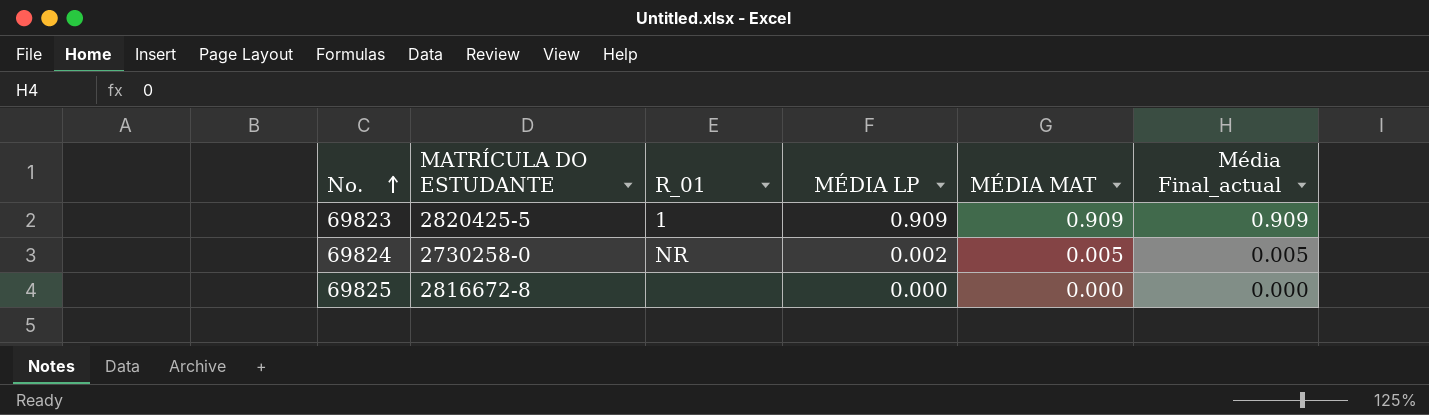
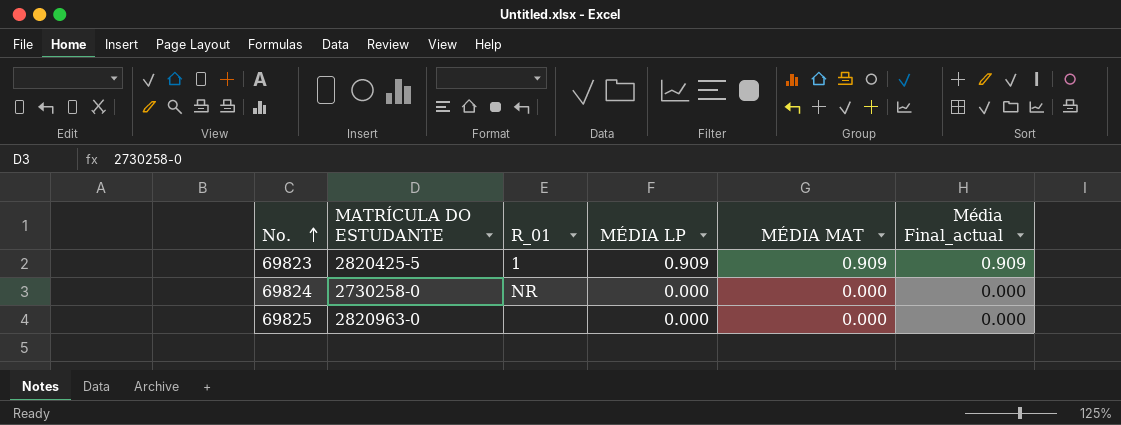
69824 | MÉDIA LP: 0.002 -> 0.000
69824 | MÉDIA MAT: 0.005 -> 0.000
69824 | Média Final_actual: 0.005 -> 0.000
69825 | MATRÍCULA DO ESTUDANTE: 2816672-8 -> 2820963-0

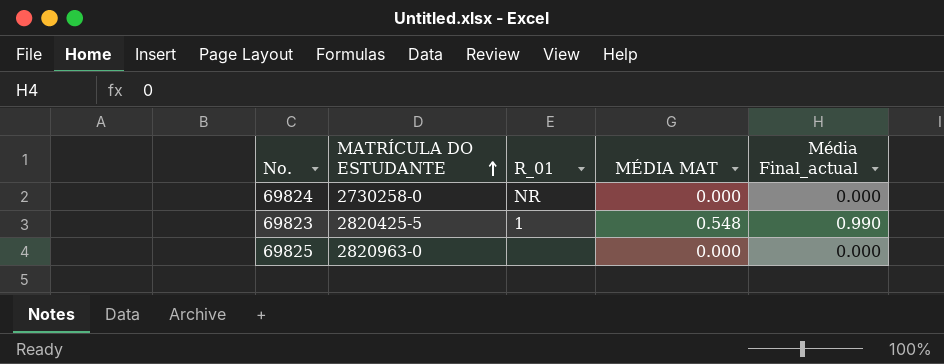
row order: No. ascending -> MATRÍCULA DO ESTUDANTE ascending
column MÉDIA LP | position: 4 -> none
69823 | MÉDIA MAT: 0.909 -> 0.548
69823 | Média Final_actual: 0.909 -> 0.990

